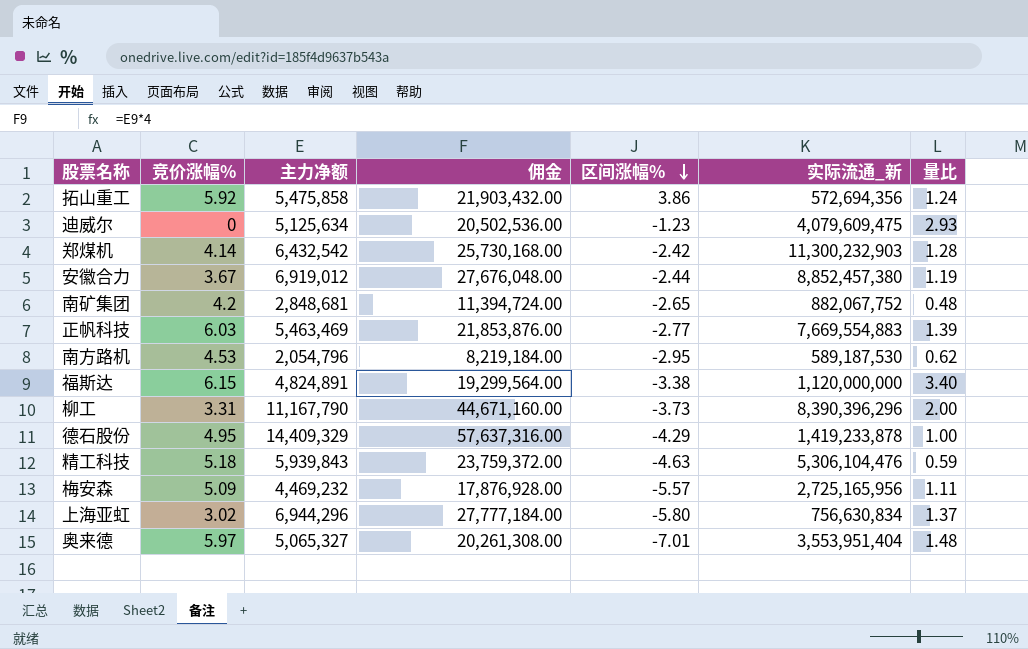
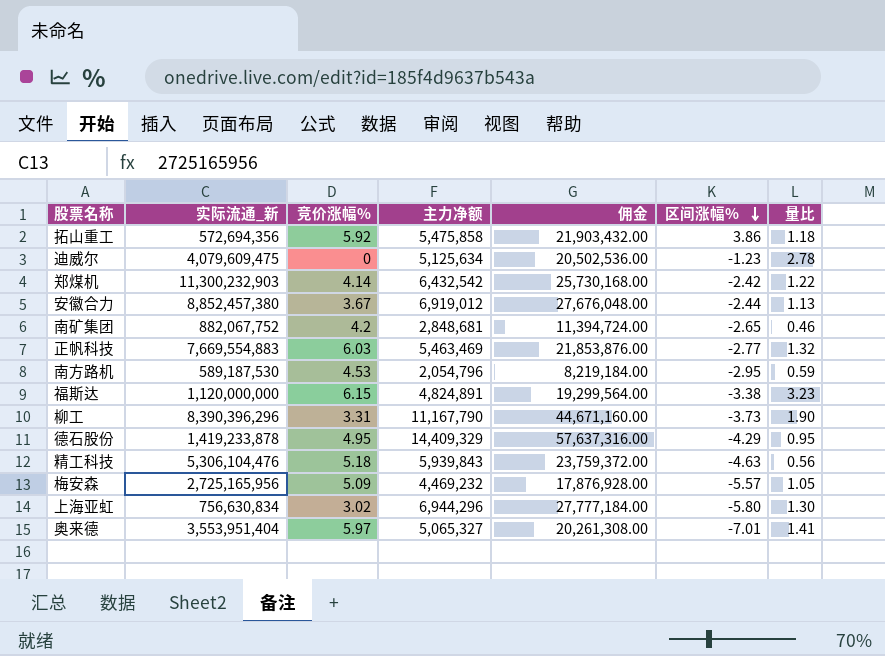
column 实际流通_新 | position: 6 -> 2
拓山重工 | 量比: 1.24 -> 1.18
迪威尔 | 量比: 2.93 -> 2.78
郑煤机 | 量比: 1.28 -> 1.22
安徽合力 | 量比: 1.19 -> 1.13
南矿集团 | 量比: 0.48 -> 0.46
正帆科技 | 量比: 1.39 -> 1.32
南方路机 | 量比: 0.62 -> 0.59
福斯达 | 量比: 3.40 -> 3.23
柳工 | 量比: 2.00 -> 1.90
德石股份 | 量比: 1.00 -> 0.95
精工科技 | 量比: 0.59 -> 0.56
梅安森 | 量比: 1.11 -> 1.05
上海亚虹 | 量比: 1.37 -> 1.30
奥来德 | 量比: 1.48 -> 1.41

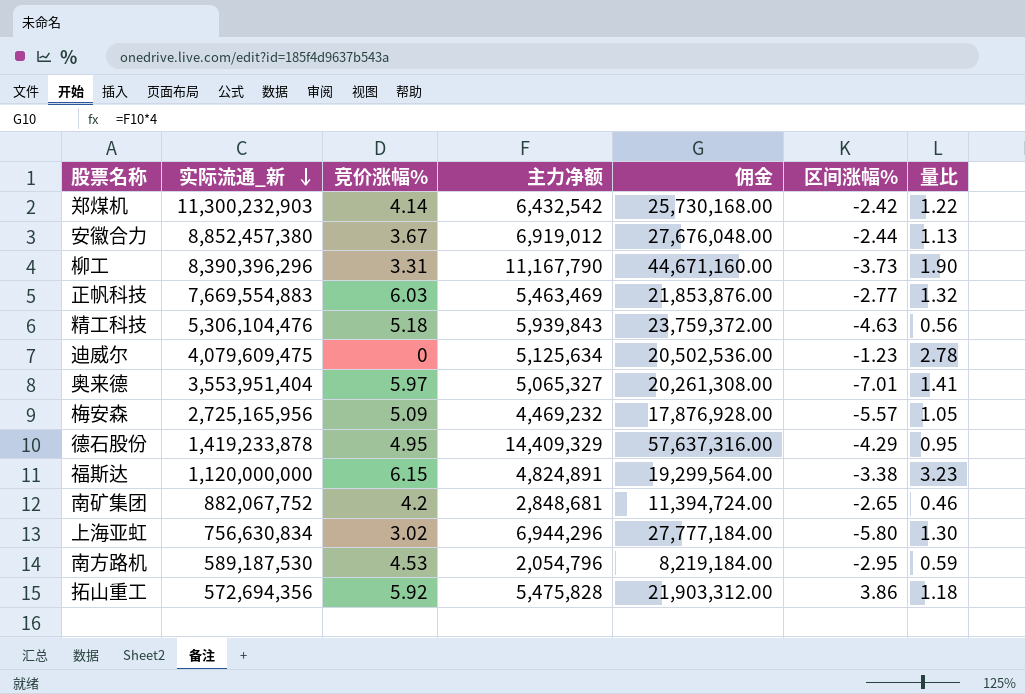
row order: 区间涨幅% descending -> 实际流通_新 descending
拓山重工 | 主力净额: 5,475,858 -> 5,475,828
拓山重工 | 佣金: 21,903,432.00 -> 21,903,312.00

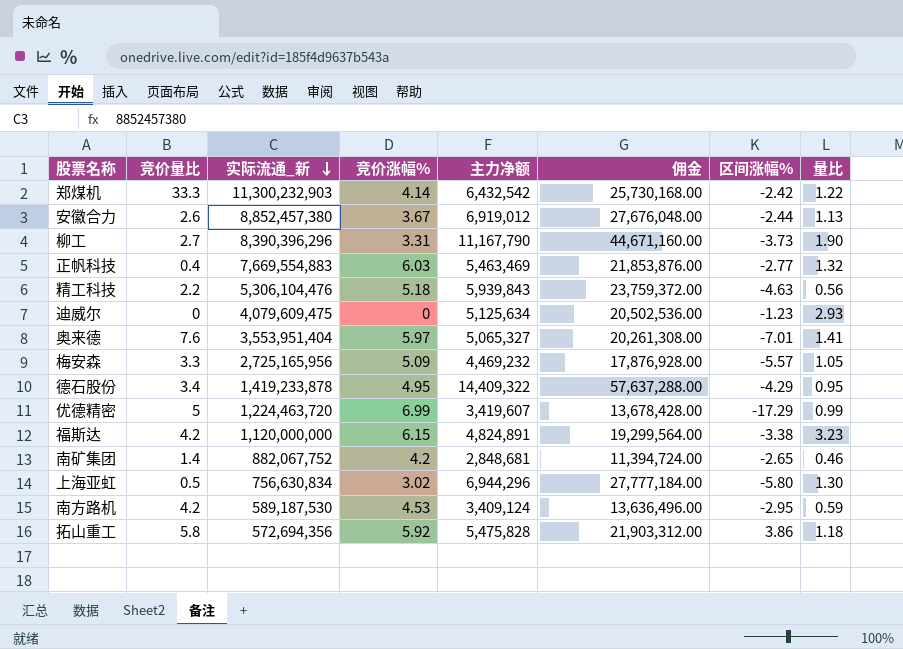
column 竞价量比 | position: none -> 2
迪威尔 | 量比: 2.78 -> 2.93
德石股份 | 主力净额: 14,409,329 -> 14,409,322
德石股份 | 佣金: 57,637,316.00 -> 57,637,288.00
row 优德精密: none -> 5 | 1,224,463,720 | 6.99 | 3,419,607 | 13,678,428.00 | -17.29 | 0.99
南方路机 | 主力净额: 2,054,796 -> 3,409,124
南方路机 | 佣金: 8,219,184.00 -> 13,636,496.00

